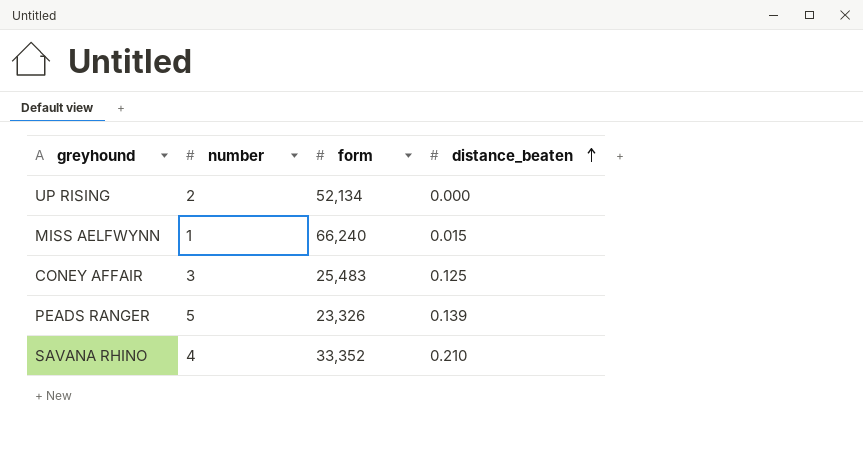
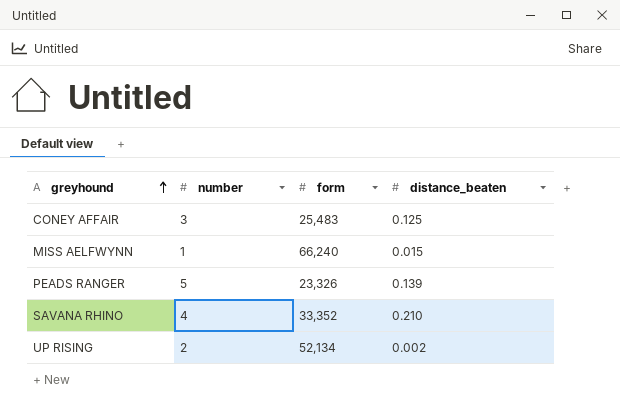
row order: distance_beaten ascending -> greyhound ascending
UP RISING | distance_beaten: 0.000 -> 0.002

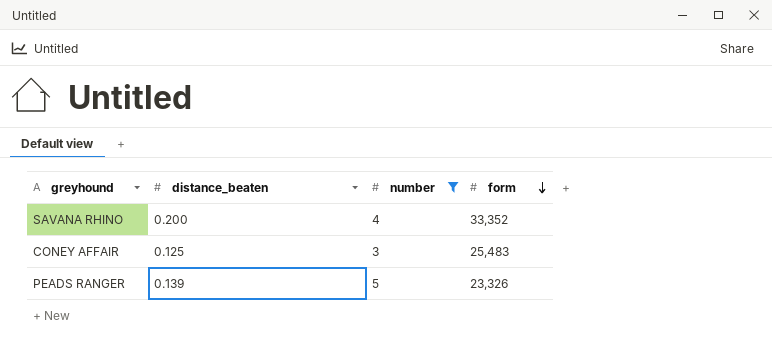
filter: none -> number >= 3
row order: greyhound ascending -> form descending
column distance_beaten | position: 4 -> 2
SAVANA RHINO | distance_beaten: 0.210 -> 0.200

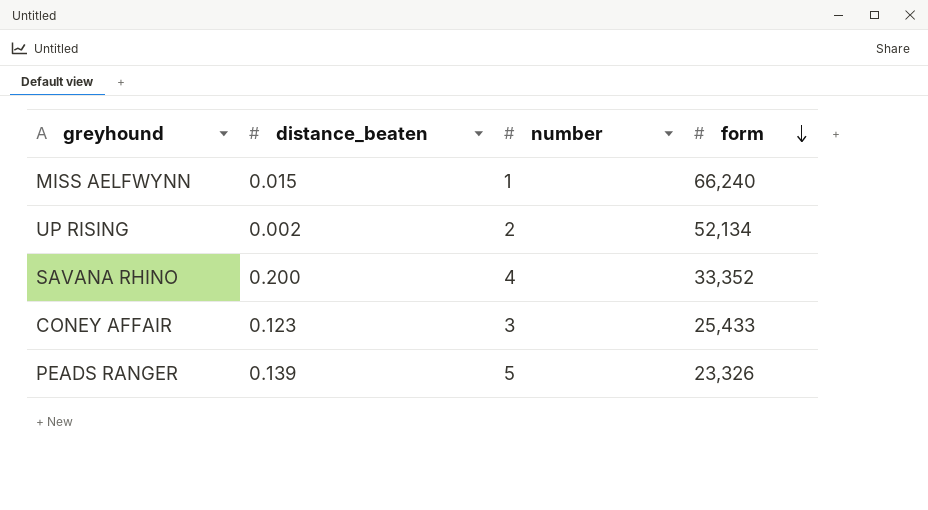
filter: number >= 3 -> none
CONEY AFFAIR | distance_beaten: 0.125 -> 0.123
CONEY AFFAIR | form: 25,483 -> 25,433

